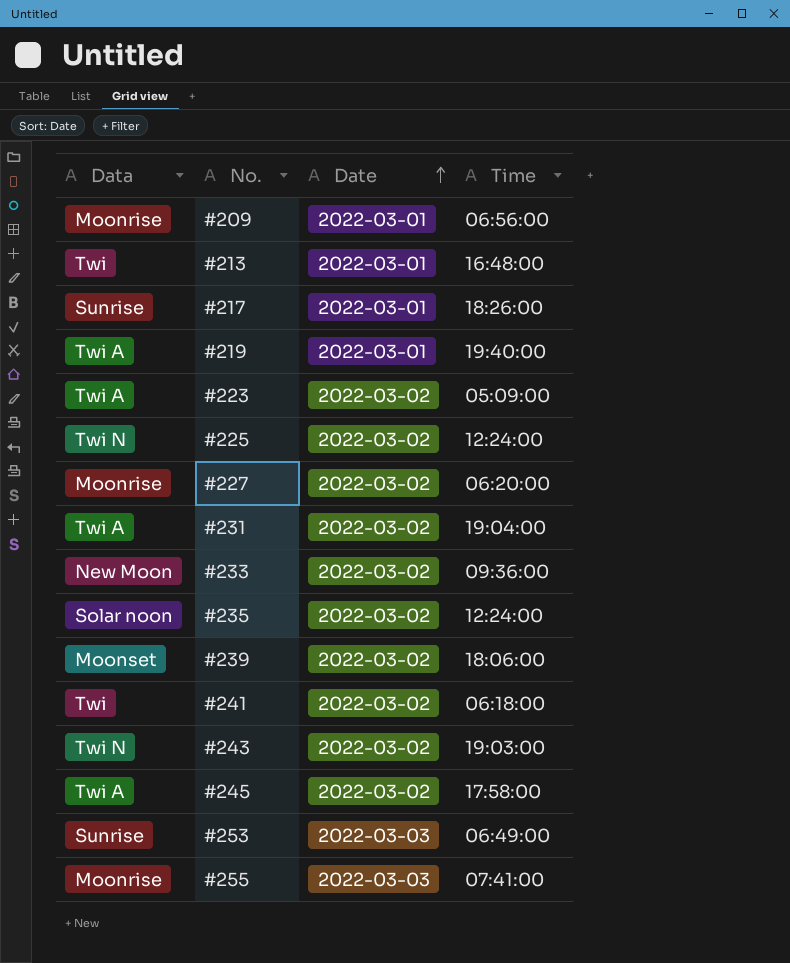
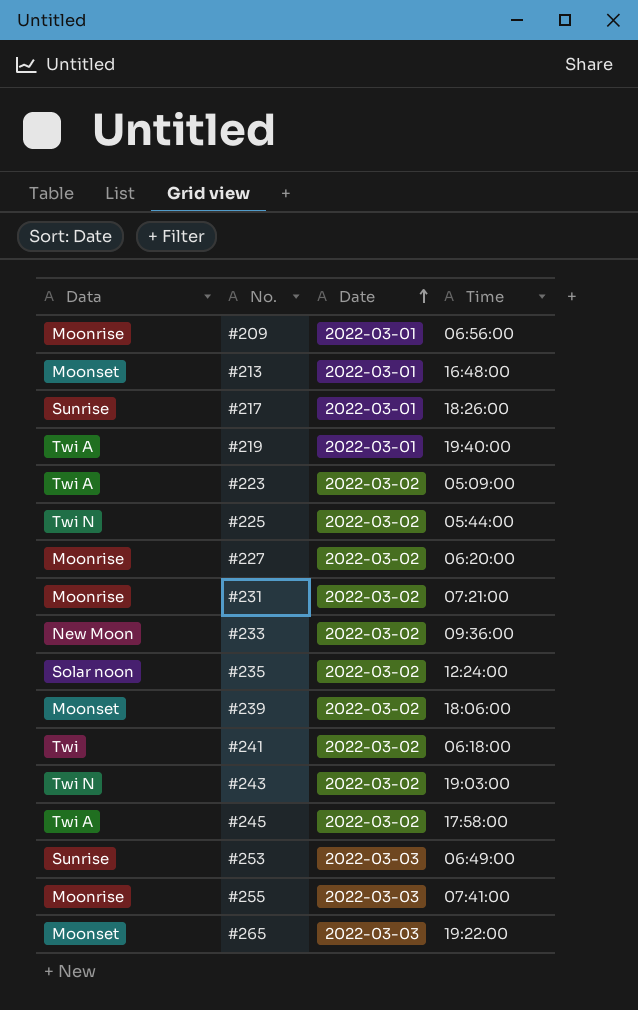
#213 | Data: Twi -> Moonset
#225 | Time: 12:24:00 -> 05:44:00
#231 | Data: Twi A -> Moonrise
#231 | Time: 19:04:00 -> 07:21:00
row #265: none -> Moonset | 2022-03-03 | 19:22:00

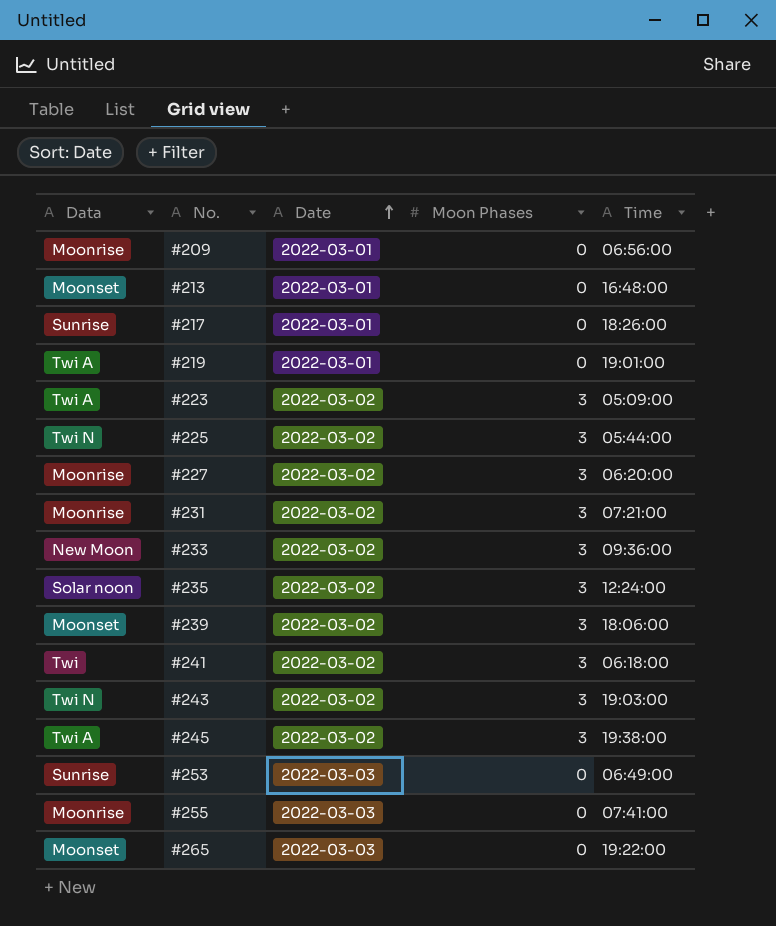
column Moon Phases | position: none -> 4
#219 | Time: 19:40:00 -> 19:01:00
#245 | Time: 17:58:00 -> 19:38:00

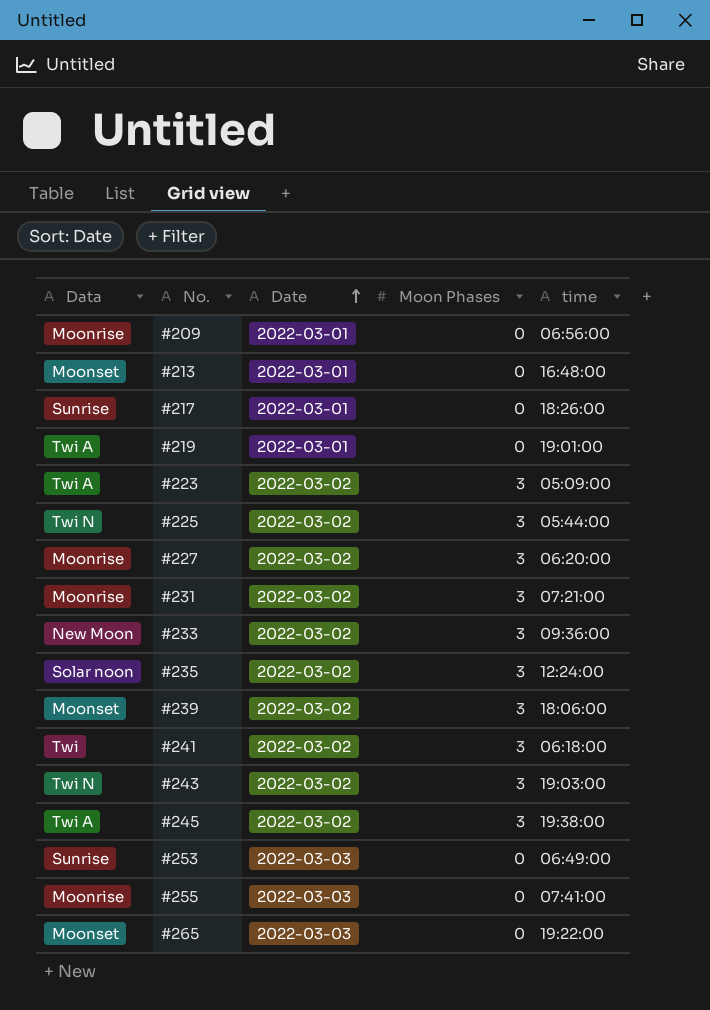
column name: Time -> time

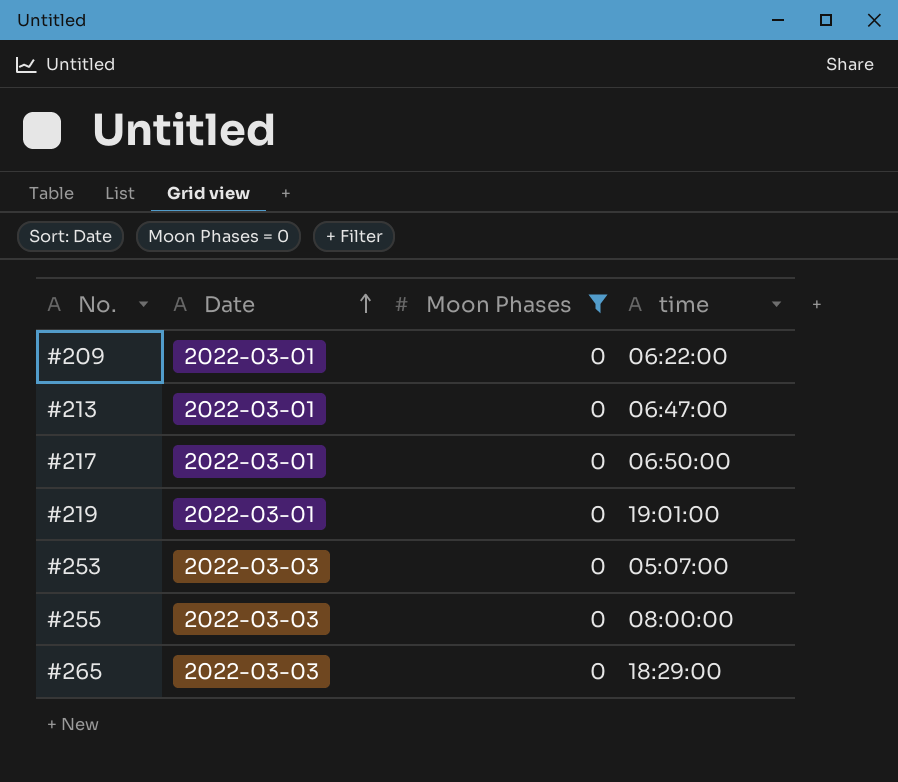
filter: none -> Moon Phases = 0
column Data | position: 1 -> none
#209 | time: 06:56:00 -> 06:22:00
#213 | time: 16:48:00 -> 06:47:00
#217 | time: 18:26:00 -> 06:50:00
#253 | time: 06:49:00 -> 05:07:00
#255 | time: 07:41:00 -> 08:00:00
#265 | time: 19:22:00 -> 18:29:00

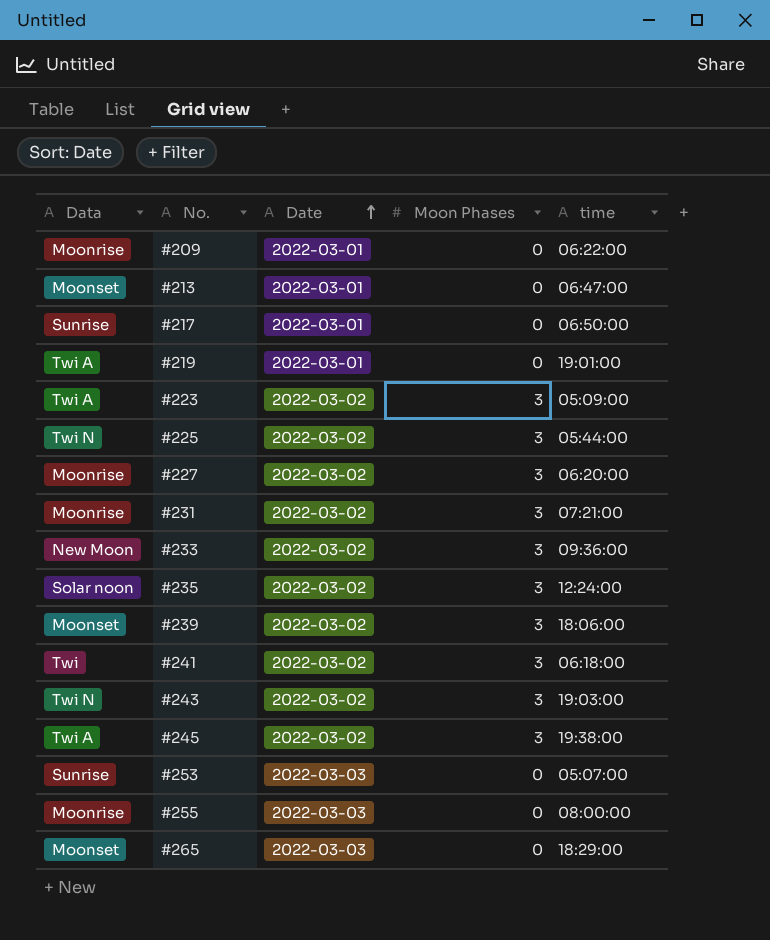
filter: Moon Phases = 0 -> none
column Data | position: none -> 1

